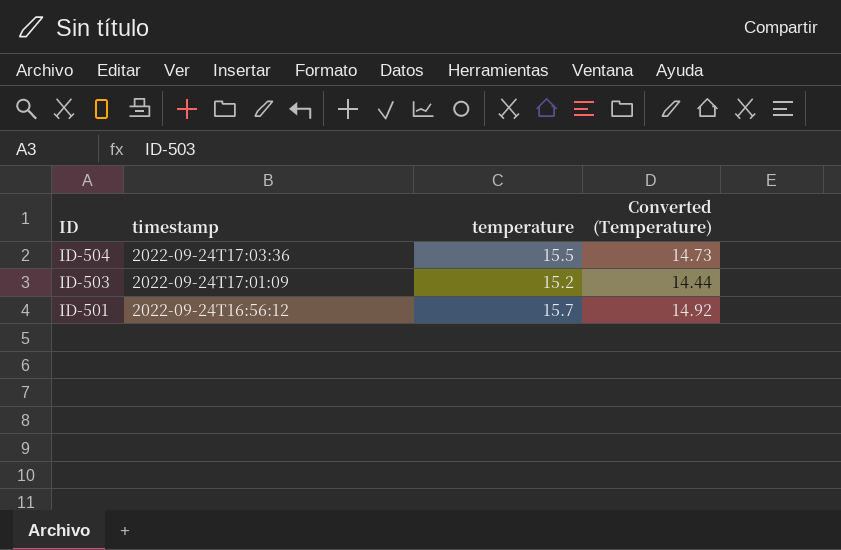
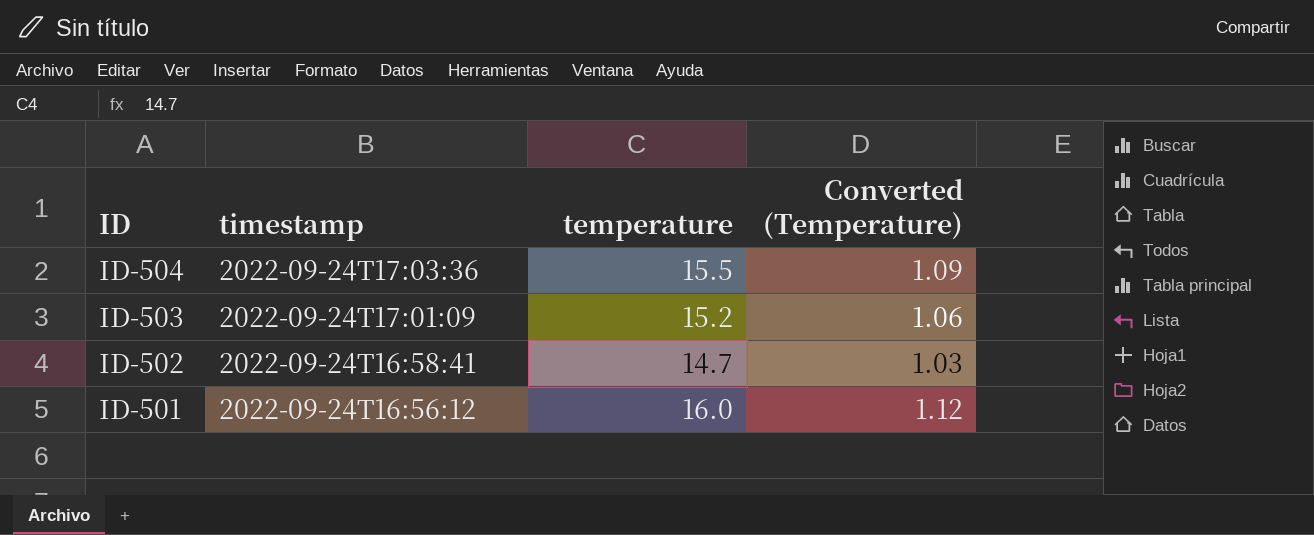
column Converted (Temperature) | formula: [temperature] * 0.95 -> [temperature] * 0.07
row ID-502: none -> 2022-09-24T16:58:41 | 14.7 | 1.03
ID-501 | temperature: 15.7 -> 16.0

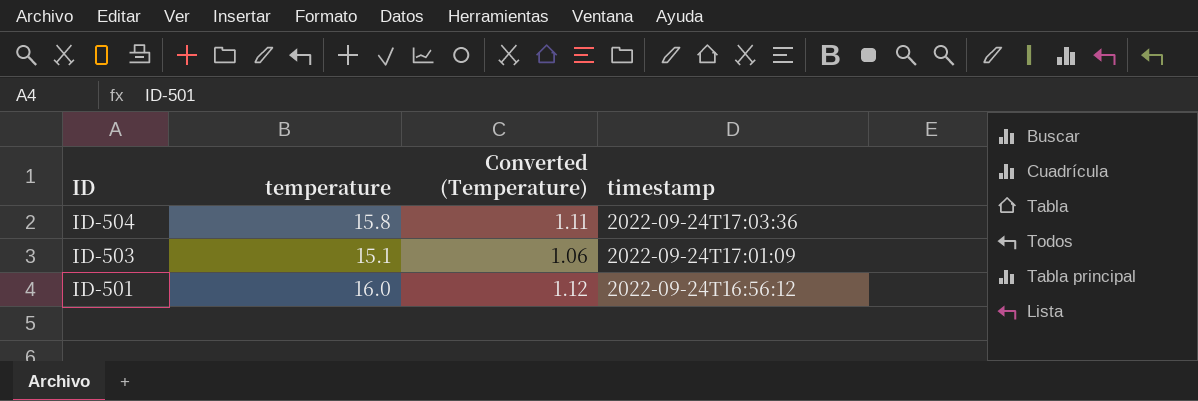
column timestamp | position: 2 -> 4
row ID-502: 2022-09-24T16:58:41 | 14.7 | 1.03 -> none
ID-504 | temperature: 15.5 -> 15.8
ID-504 | Converted (Temperature): 1.09 -> 1.11
ID-503 | temperature: 15.2 -> 15.1

